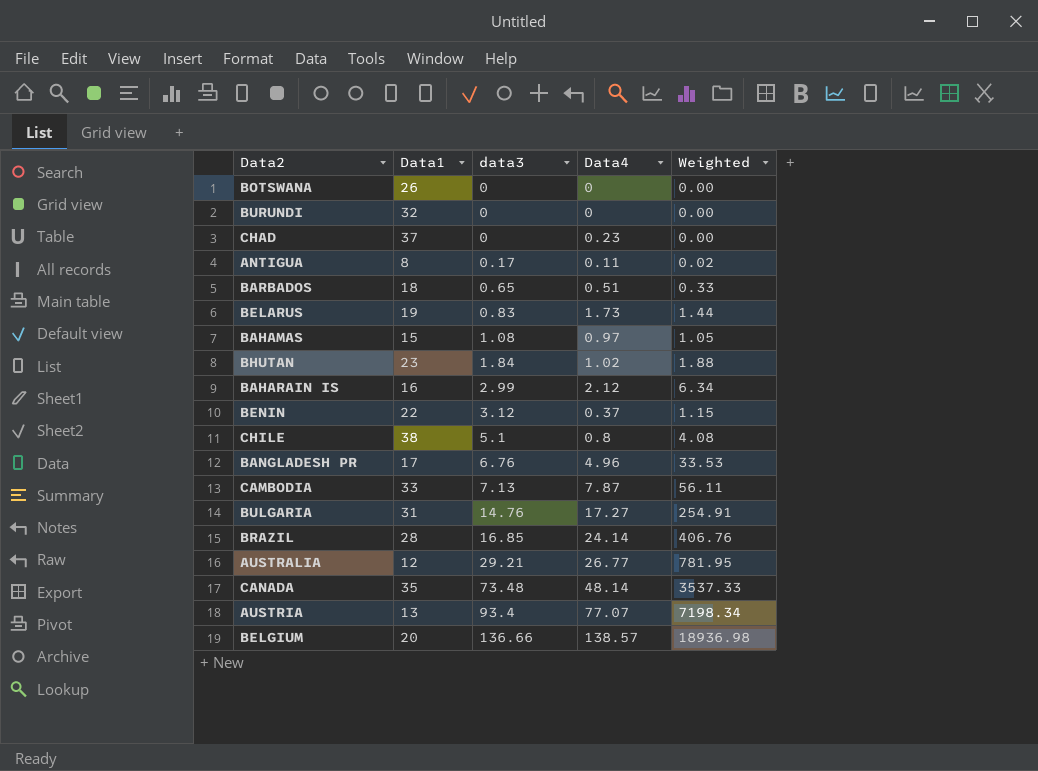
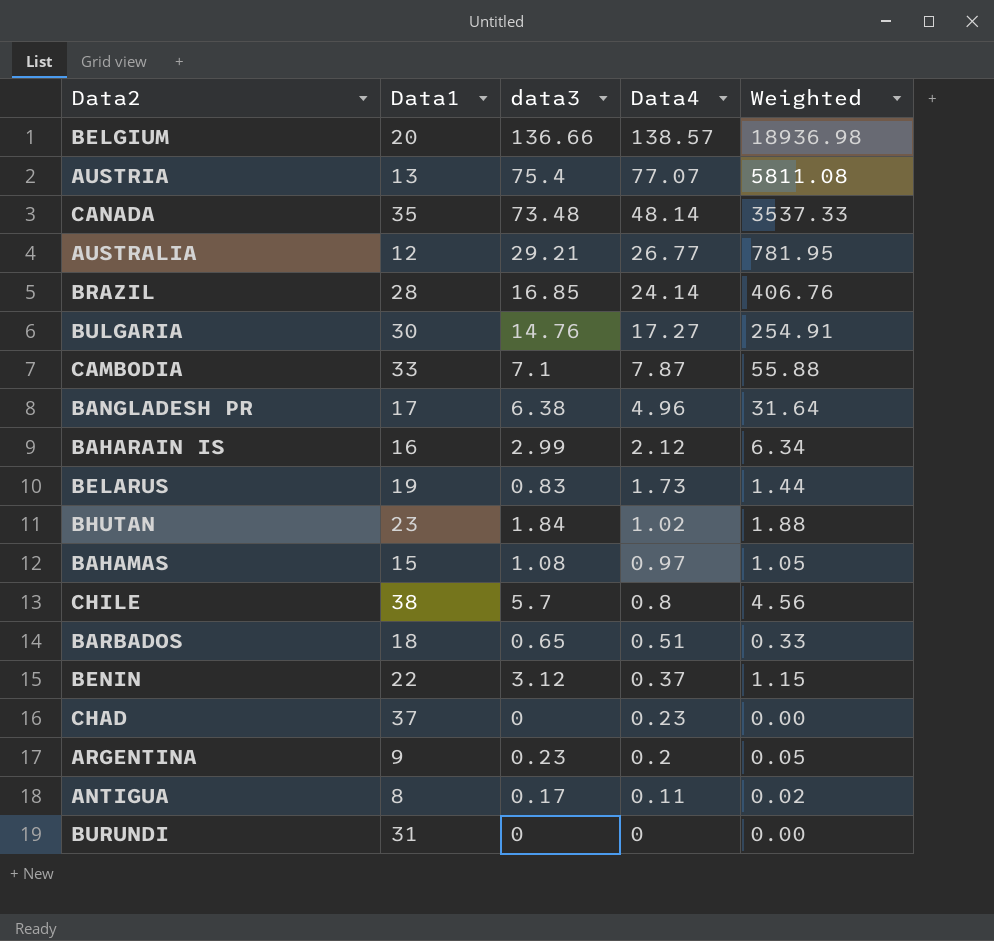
row order: data3 ascending -> Data4 descending
row BOTSWANA: 26 | 0 | 0 | 0.00 -> none
AUSTRIA | data3: 93.4 -> 75.4
AUSTRIA | Weighted: 7198.34 -> 5811.08
BULGARIA | Data1: 31 -> 30
CAMBODIA | data3: 7.13 -> 7.1
CAMBODIA | Weighted: 56.11 -> 55.88
BANGLADESH PR | data3: 6.76 -> 6.38
BANGLADESH PR | Weighted: 33.53 -> 31.64
CHILE | data3: 5.1 -> 5.7
CHILE | Weighted: 4.08 -> 4.56
row ARGENTINA: none -> 9 | 0.23 | 0.2 | 0.05
BURUNDI | Data1: 32 -> 31

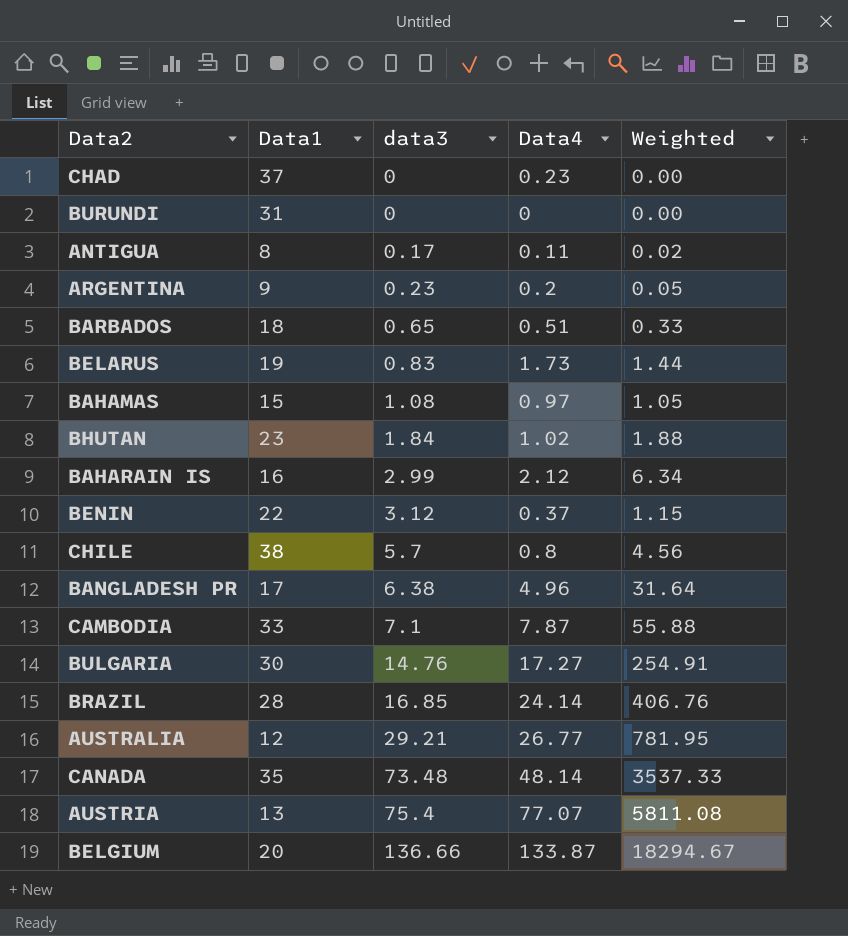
row order: Data4 descending -> data3 ascending
BELGIUM | Data4: 138.57 -> 133.87
BELGIUM | Weighted: 18936.98 -> 18294.67

